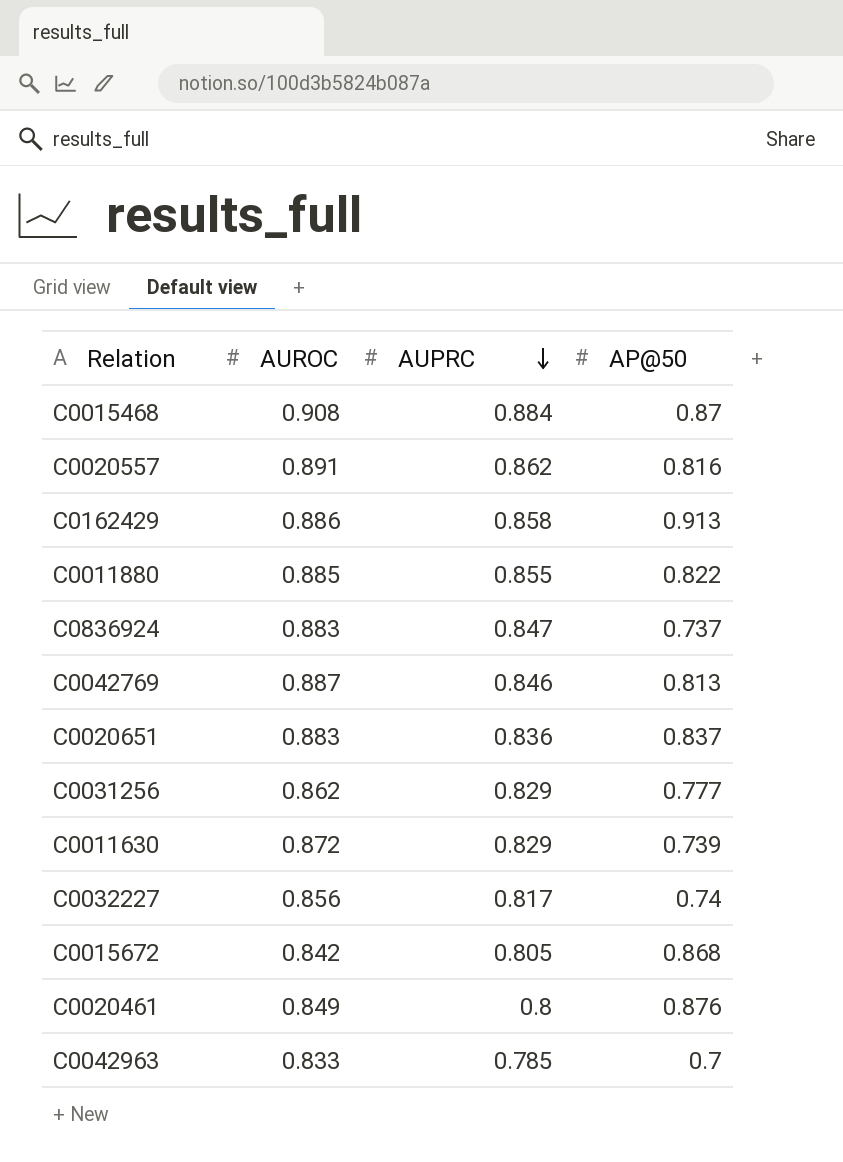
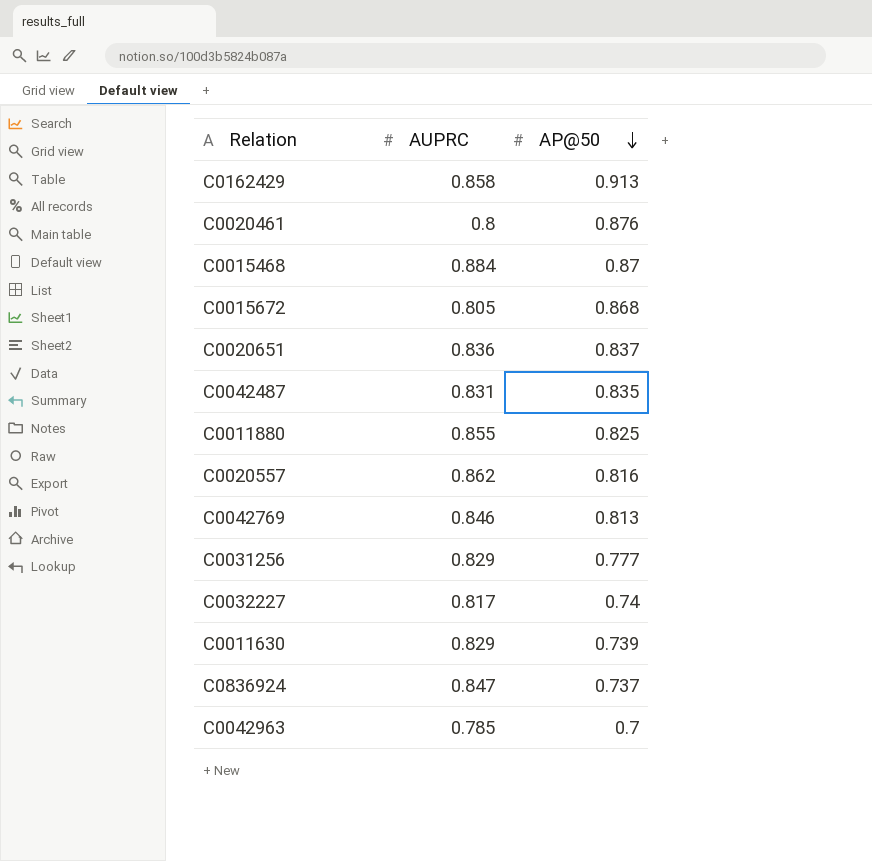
row order: AUPRC descending -> AP@50 descending
column AUROC | position: 2 -> none
row C0042487: none -> 0.831 | 0.835
C0011880 | AP@50: 0.822 -> 0.825

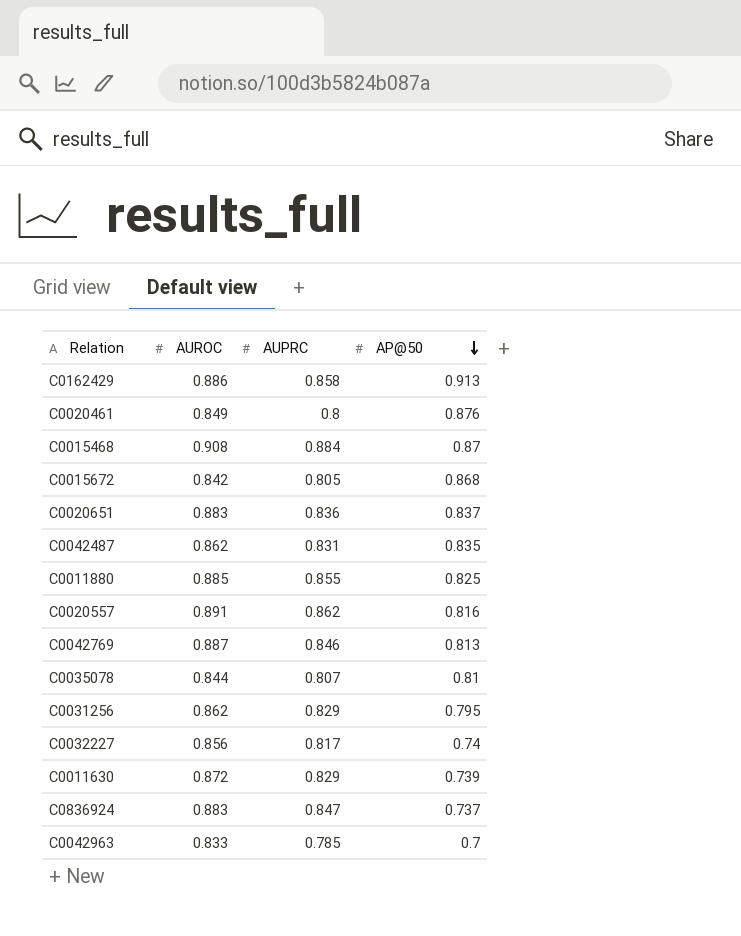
column AUROC | position: none -> 2
row C0035078: none -> 0.844 | 0.807 | 0.81
C0031256 | AP@50: 0.777 -> 0.795

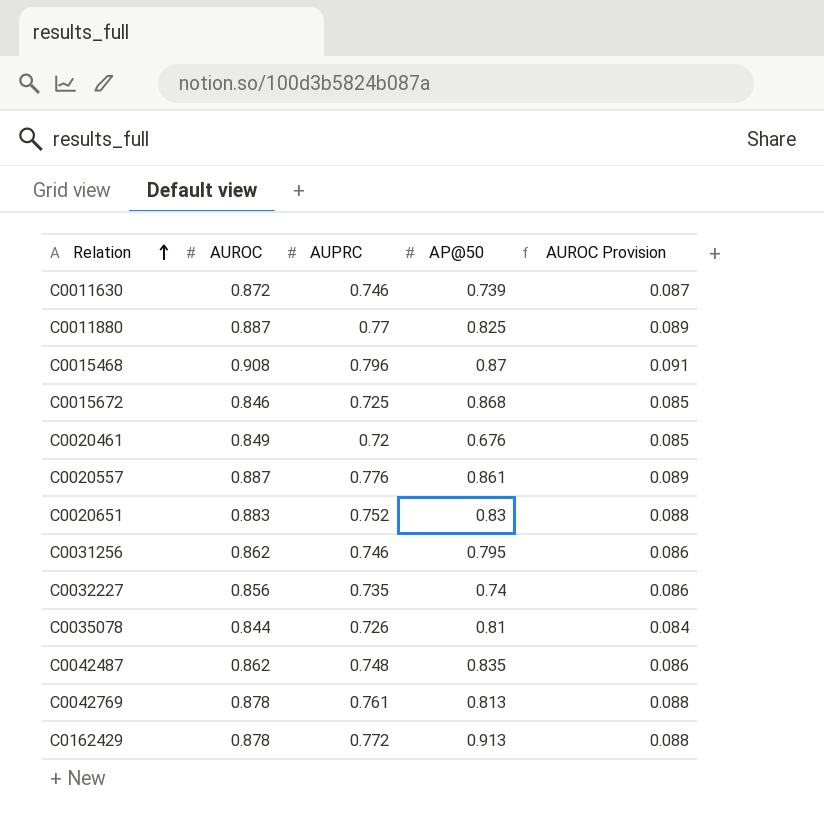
row order: AP@50 descending -> Relation ascending
column AUROC Provision | formula: none -> [AUROC] * 0.1
row C0836924: 0.883 | 0.847 | 0.737 -> none
row C0042963: 0.833 | 0.785 | 0.7 -> none
C0011630 | AUPRC: 0.829 -> 0.746
C0011880 | AUROC: 0.885 -> 0.887
C0011880 | AUPRC: 0.855 -> 0.77
C0015468 | AUPRC: 0.884 -> 0.796
C0015672 | AUROC: 0.842 -> 0.846
C0015672 | AUPRC: 0.805 -> 0.725
C0020461 | AUPRC: 0.8 -> 0.72
C0020461 | AP@50: 0.876 -> 0.676
C0020557 | AUROC: 0.891 -> 0.887
C0020557 | AUPRC: 0.862 -> 0.776
C0020557 | AP@50: 0.816 -> 0.861
C0020651 | AUPRC: 0.836 -> 0.752
C0020651 | AP@50: 0.837 -> 0.83
C0031256 | AUPRC: 0.829 -> 0.746
C0032227 | AUPRC: 0.817 -> 0.735
C0035078 | AUPRC: 0.807 -> 0.726
C0042487 | AUPRC: 0.831 -> 0.748
C0042769 | AUROC: 0.887 -> 0.878
C0042769 | AUPRC: 0.846 -> 0.761
C0162429 | AUROC: 0.886 -> 0.878
C0162429 | AUPRC: 0.858 -> 0.772

